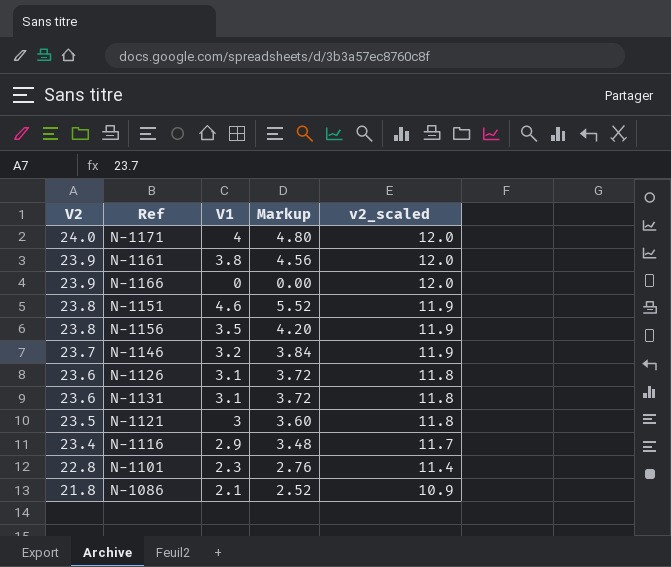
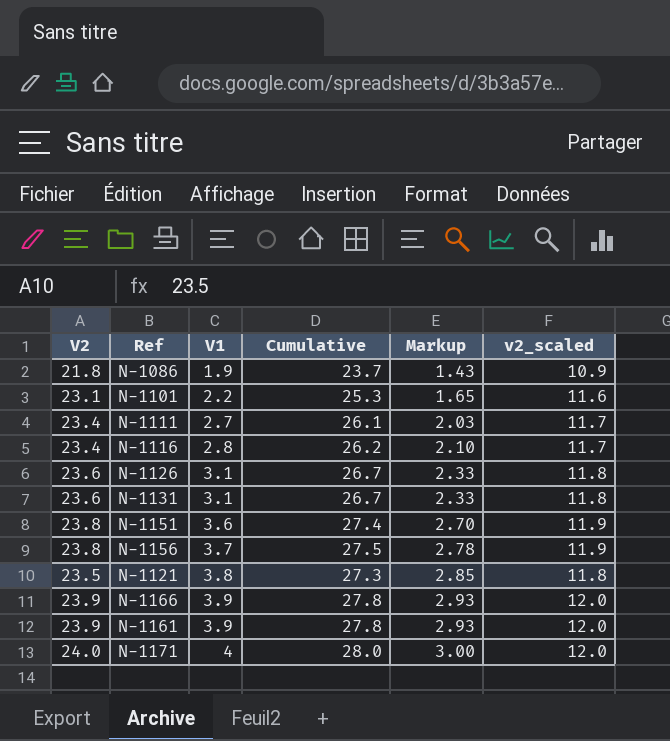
row order: V2 descending -> V1 ascending
column Cumulative | formula: none -> [V2] + [V1]
column Markup | formula: [V1] * 1.2 -> [V1] * 0.75
row N-1146: 23.7 | 3.2 | 3.84 | 11.9 -> none
N-1086 | V1: 2.1 -> 1.9
N-1101 | V2: 22.8 -> 23.1
N-1101 | V1: 2.3 -> 2.2
N-1101 | v2_scaled: 11.4 -> 11.6
row N-1111: none -> 23.4 | 2.7 | 26.1 | 2.03 | 11.7
N-1116 | V1: 2.9 -> 2.8
N-1151 | V1: 4.6 -> 3.6
N-1156 | V1: 3.5 -> 3.7
N-1121 | V1: 3 -> 3.8
N-1166 | V1: 0 -> 3.9
N-1161 | V1: 3.8 -> 3.9

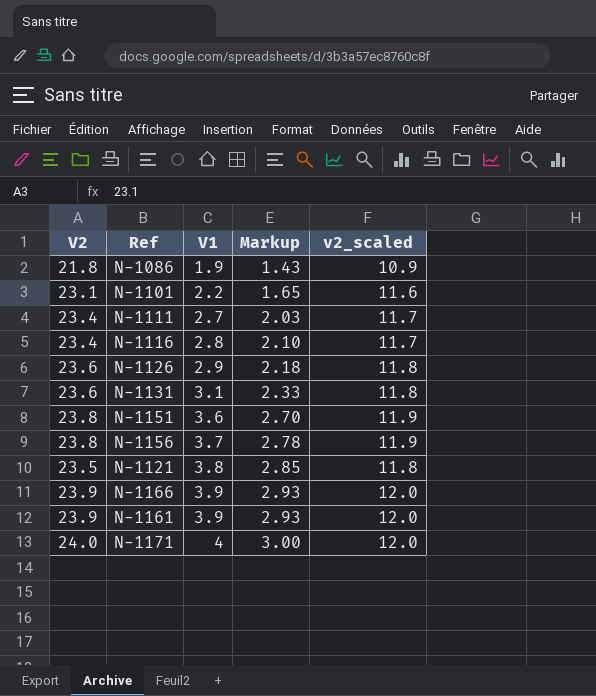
column Cumulative | formula: [V2] + [V1] -> none
N-1126 | V1: 3.1 -> 2.9
N-1126 | Markup: 2.33 -> 2.18

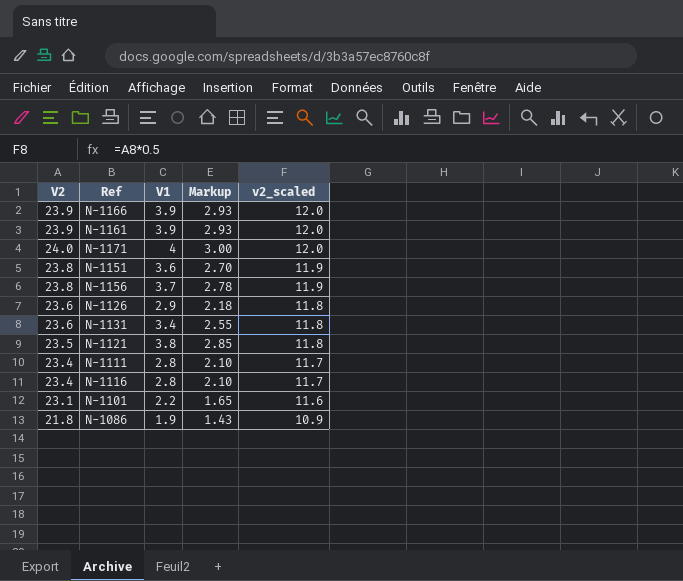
row order: V1 ascending -> v2_scaled descending
N-1131 | V1: 3.1 -> 3.4
N-1131 | Markup: 2.33 -> 2.55
N-1111 | V1: 2.7 -> 2.8
N-1111 | Markup: 2.03 -> 2.10

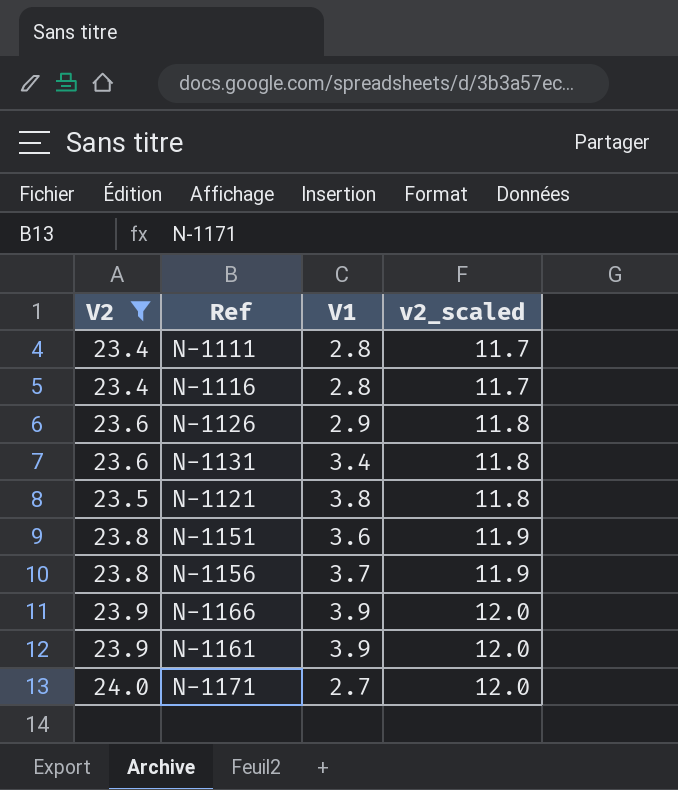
filter: none -> V2 >= 23.4
row order: v2_scaled descending -> v2_scaled ascending
column Markup | formula: [V1] * 0.75 -> none
N-1171 | V1: 4 -> 2.7

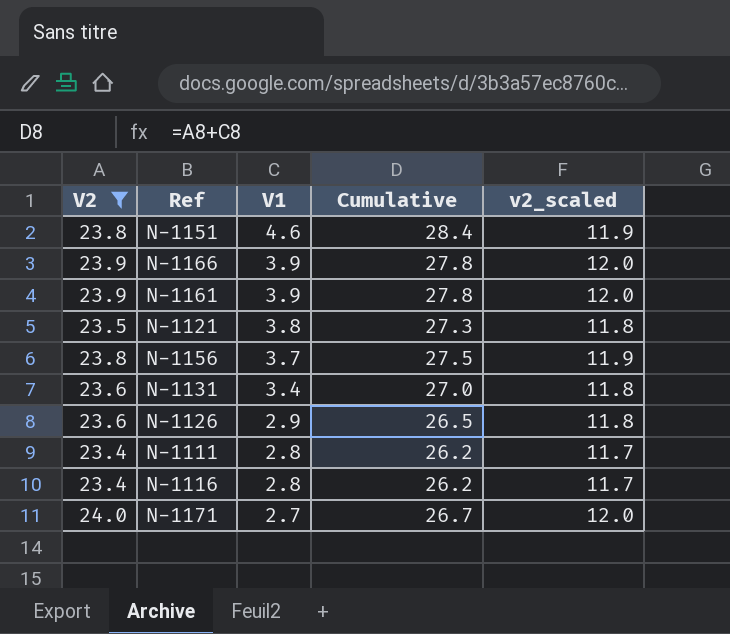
row order: v2_scaled ascending -> V1 descending
column Cumulative | formula: none -> [V2] + [V1]
N-1151 | V1: 3.6 -> 4.6

